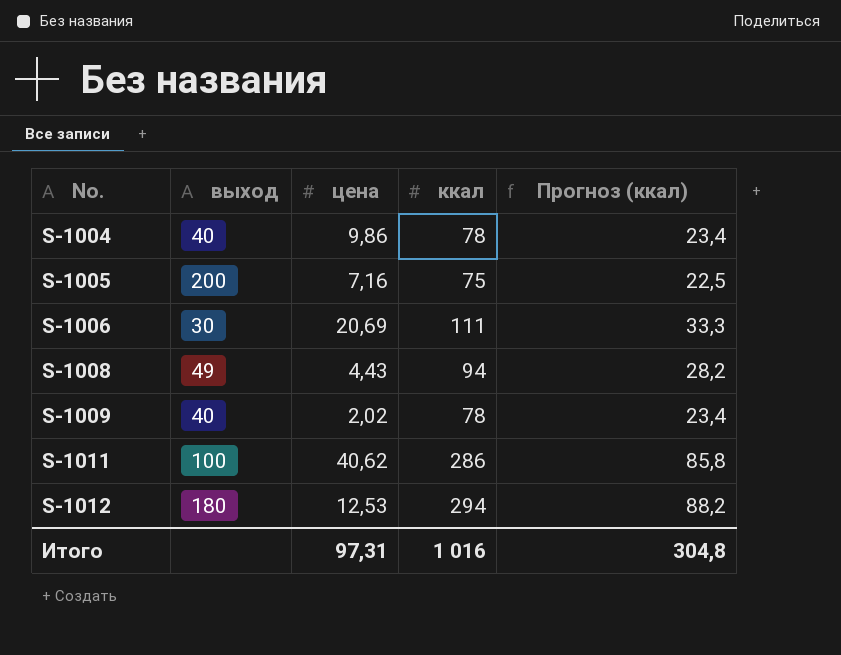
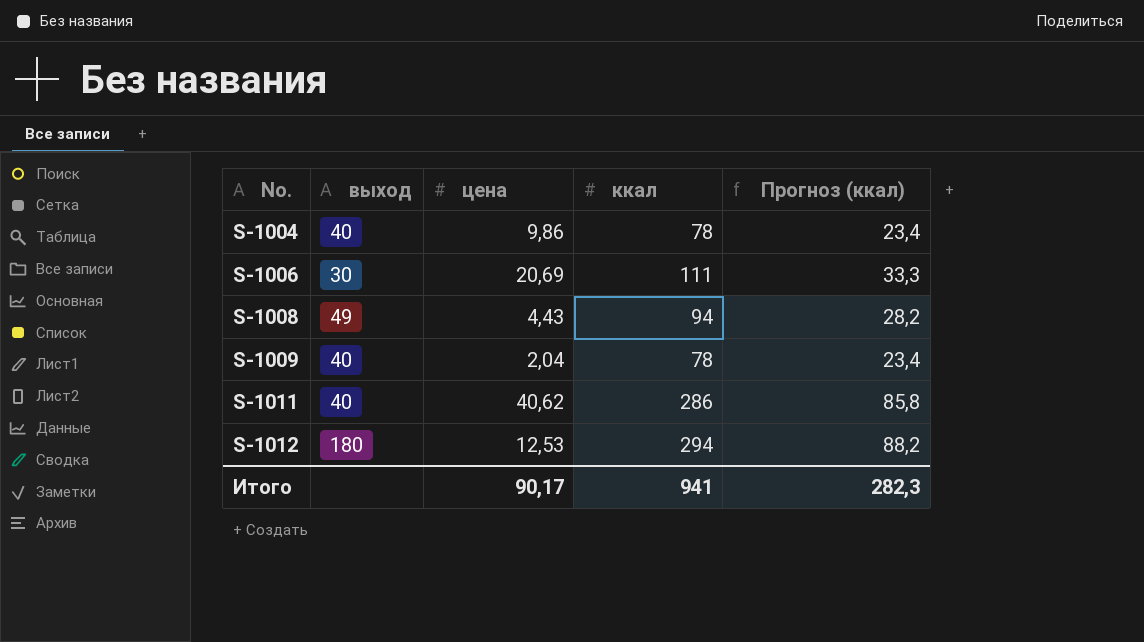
row S-1005: 200 | 7,16 | 75 | 22,5 -> none
S-1009 | цена: 2,02 -> 2,04
S-1011 | выход: 100 -> 40
Итого | цена: 97,31 -> 90,17
Итого | ккал: 1 016 -> 941
Итого | Прогноз (ккал): 304,8 -> 282,3

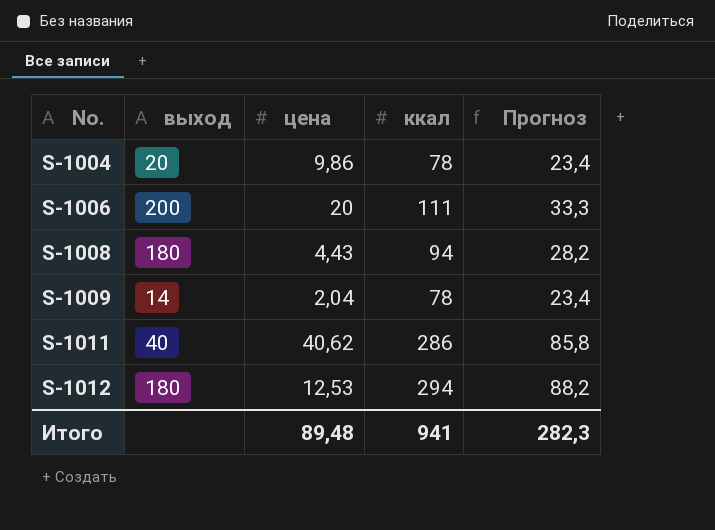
column name: Прогноз (ккал) -> Прогноз
S-1004 | выход: 40 -> 20
S-1006 | выход: 30 -> 200
S-1006 | цена: 20,69 -> 20
S-1008 | выход: 49 -> 180
S-1009 | выход: 40 -> 14
Итого | цена: 90,17 -> 89,48

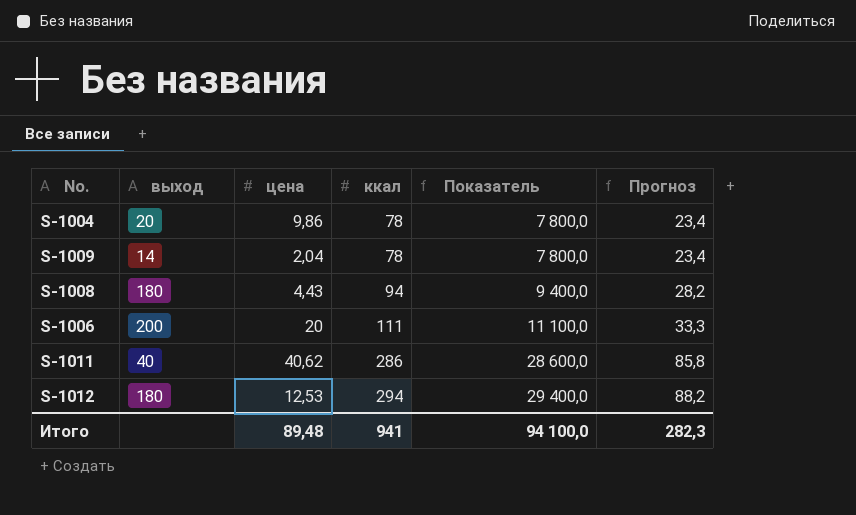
row order: No. ascending -> ккал ascending
column Показатель | formula: none -> [ккал] * 100

